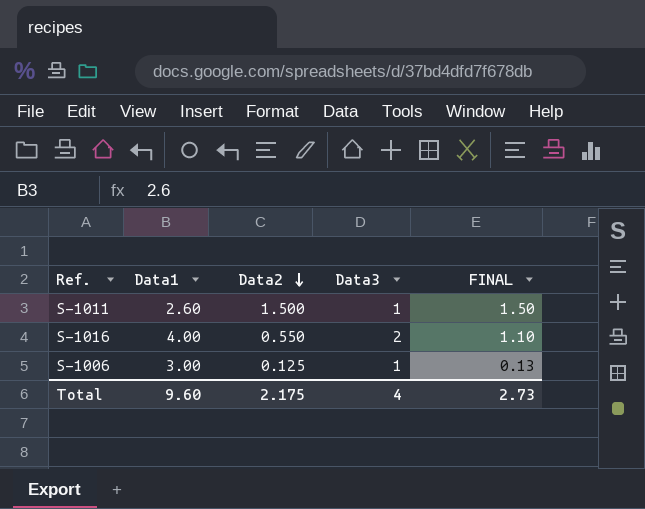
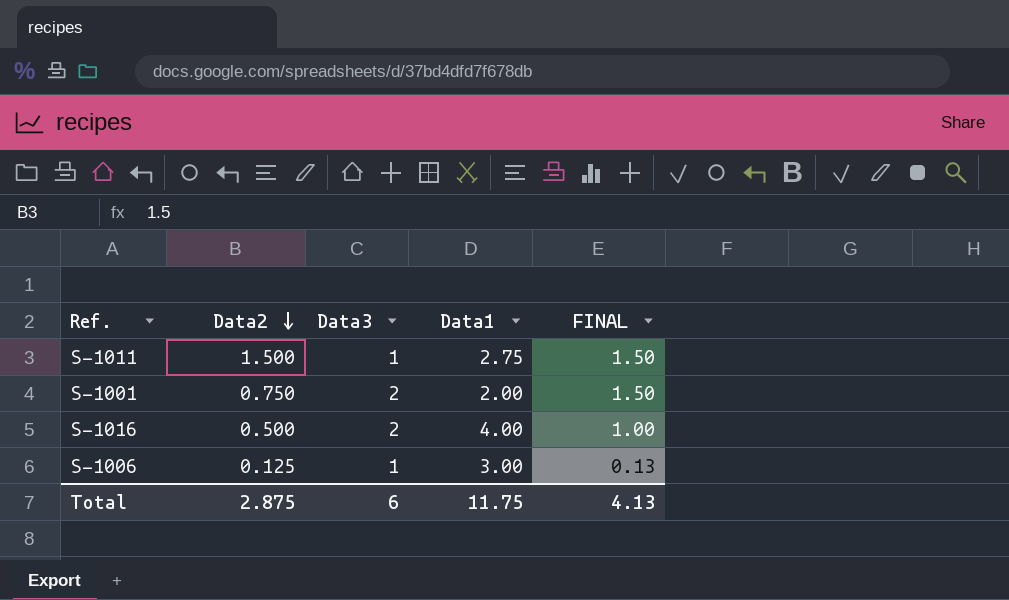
column Data1 | position: 2 -> 4
S-1011 | Data1: 2.60 -> 2.75
row S-1001: none -> 0.750 | 2 | 2.00 | 1.50
S-1016 | Data2: 0.550 -> 0.500
S-1016 | FINAL: 1.10 -> 1.00
Total | Data2: 2.175 -> 2.875
Total | Data3: 4 -> 6
Total | Data1: 9.60 -> 11.75
Total | FINAL: 2.73 -> 4.13

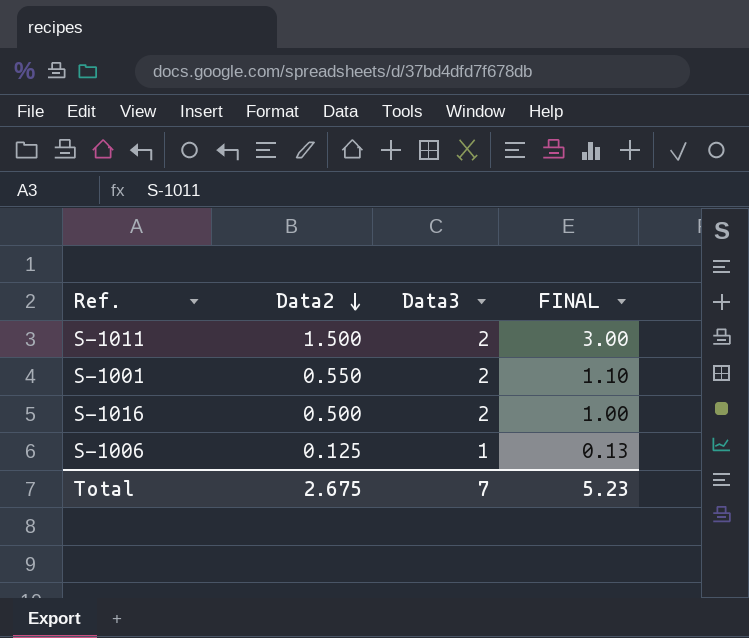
column Data1 | position: 4 -> none
S-1011 | Data3: 1 -> 2
S-1011 | FINAL: 1.50 -> 3.00
S-1001 | Data2: 0.750 -> 0.550
S-1001 | FINAL: 1.50 -> 1.10
Total | Data2: 2.875 -> 2.675
Total | Data3: 6 -> 7
Total | FINAL: 4.13 -> 5.23

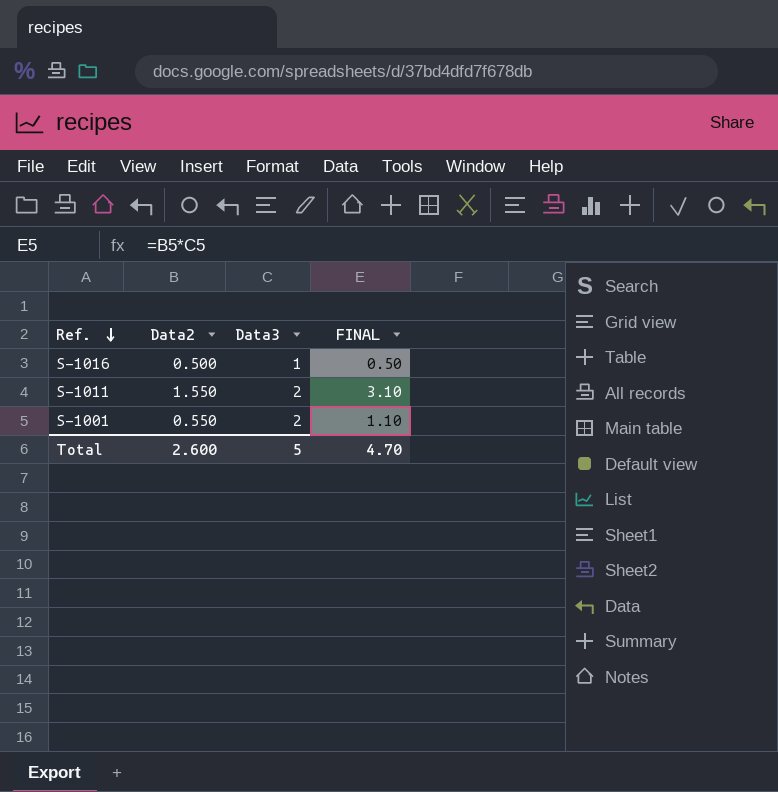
row order: Data2 descending -> Ref. descending
row S-1006: 0.125 | 1 | 0.13 -> none
S-1016 | Data3: 2 -> 1
S-1016 | FINAL: 1.00 -> 0.50
S-1011 | Data2: 1.500 -> 1.550
S-1011 | FINAL: 3.00 -> 3.10
Total | Data2: 2.675 -> 2.600
Total | Data3: 7 -> 5
Total | FINAL: 5.23 -> 4.70

